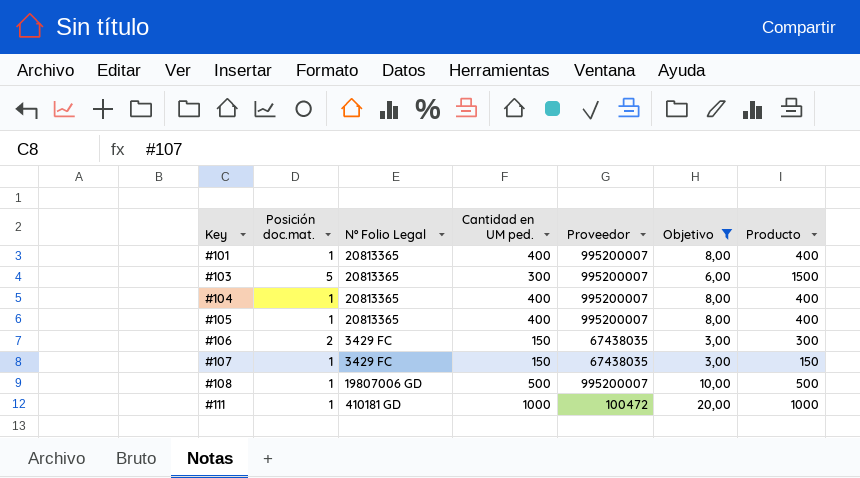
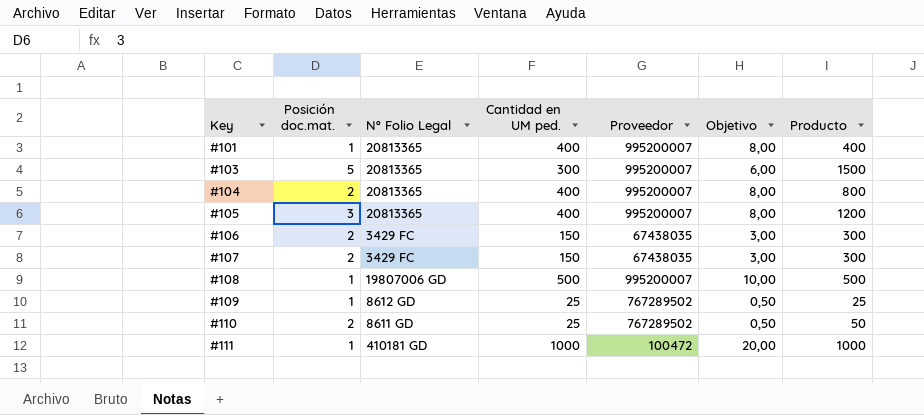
filter: Objetivo != 0,50 -> none
#104 | Posición doc.mat.: 1 -> 2
#104 | Producto: 400 -> 800
#105 | Posición doc.mat.: 1 -> 3
#105 | Producto: 400 -> 1200
#107 | Posición doc.mat.: 1 -> 2
#107 | Producto: 150 -> 300

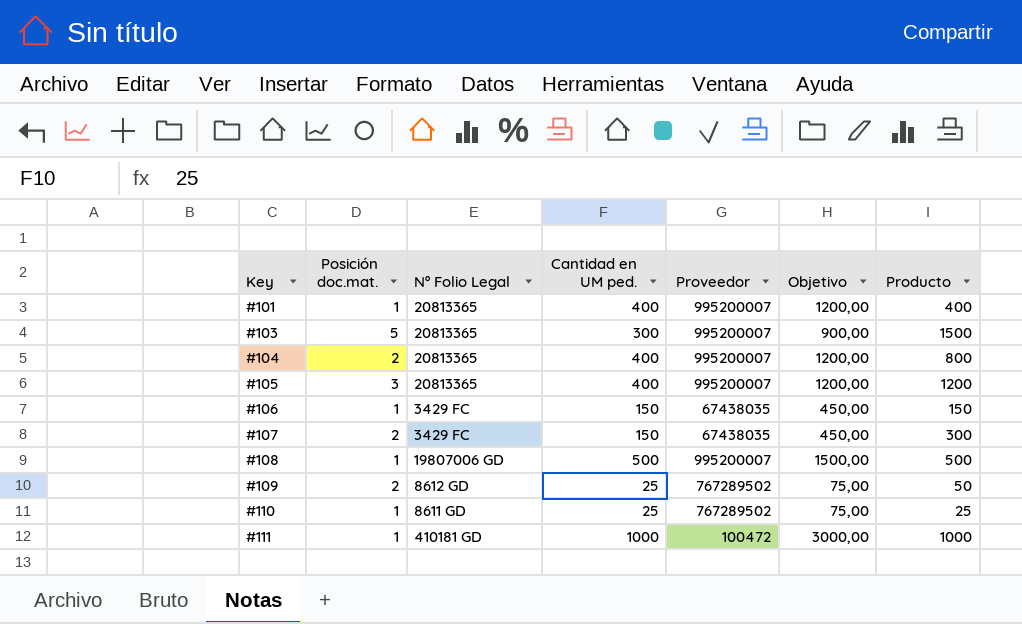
column Objetivo | formula: [Cantidad en UM ped.] * 0,02 -> [Cantidad en UM ped.] * 3
#106 | Posición doc.mat.: 2 -> 1
#106 | Producto: 300 -> 150
#109 | Posición doc.mat.: 1 -> 2
#109 | Producto: 25 -> 50
#110 | Posición doc.mat.: 2 -> 1
#110 | Producto: 50 -> 25

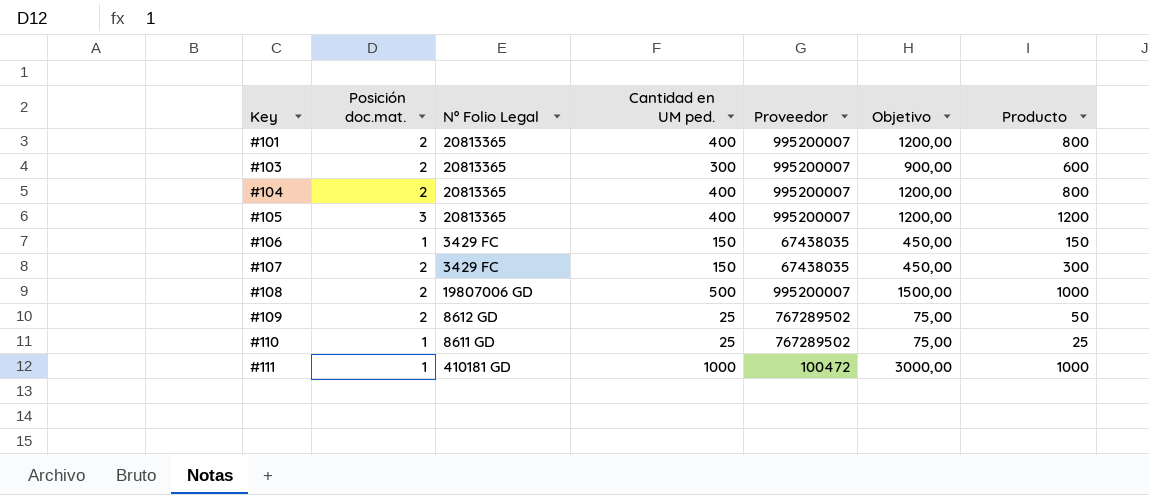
#101 | Posición doc.mat.: 1 -> 2
#101 | Producto: 400 -> 800
#103 | Posición doc.mat.: 5 -> 2
#103 | Producto: 1500 -> 600
#108 | Posición doc.mat.: 1 -> 2
#108 | Producto: 500 -> 1000

